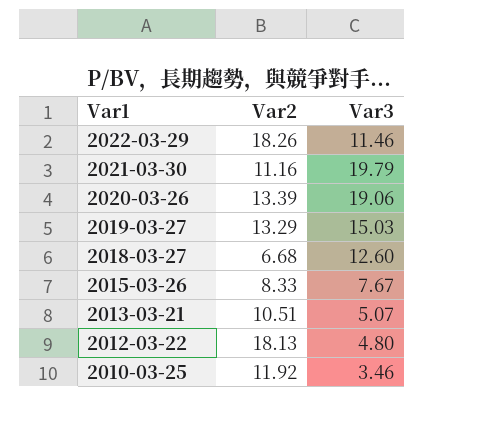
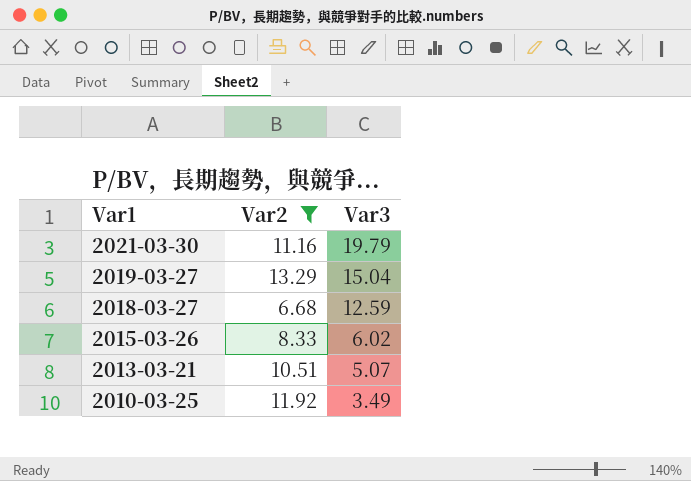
filter: none -> Var2 <= 13.29
2019-03-27 | Var3: 15.03 -> 15.04
2018-03-27 | Var3: 12.60 -> 12.59
2015-03-26 | Var3: 7.67 -> 6.02
2010-03-25 | Var3: 3.46 -> 3.49

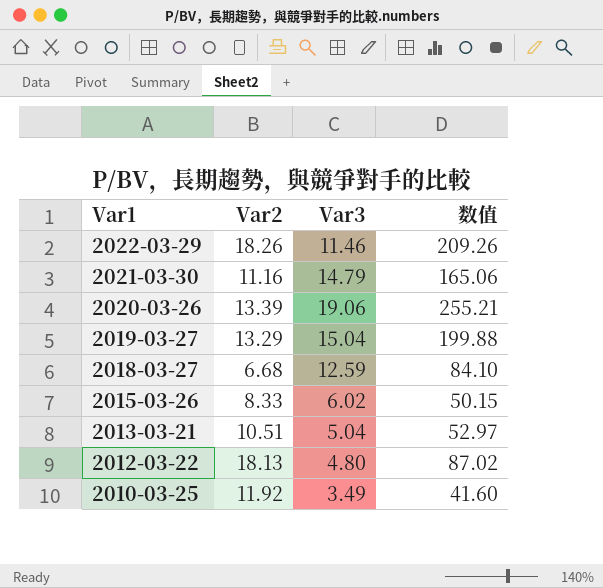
filter: Var2 <= 13.29 -> none
column 数值 | formula: none -> [Var2] * [Var3]
2021-03-30 | Var3: 19.79 -> 14.79
2013-03-21 | Var3: 5.07 -> 5.04

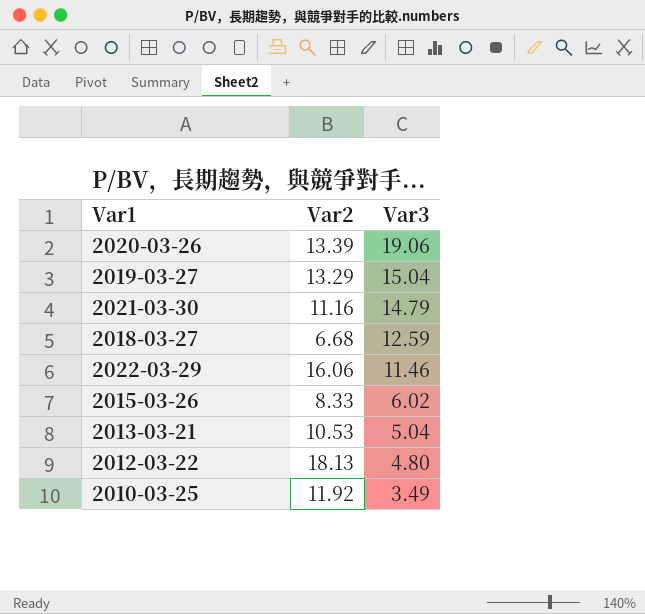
row order: Var1 descending -> Var3 descending
column 数值 | formula: [Var2] * [Var3] -> none
2022-03-29 | Var2: 18.26 -> 16.06
2013-03-21 | Var2: 10.51 -> 10.53

